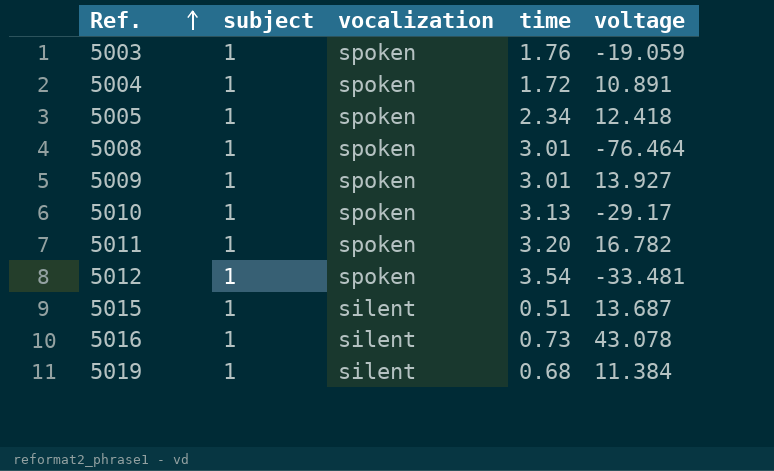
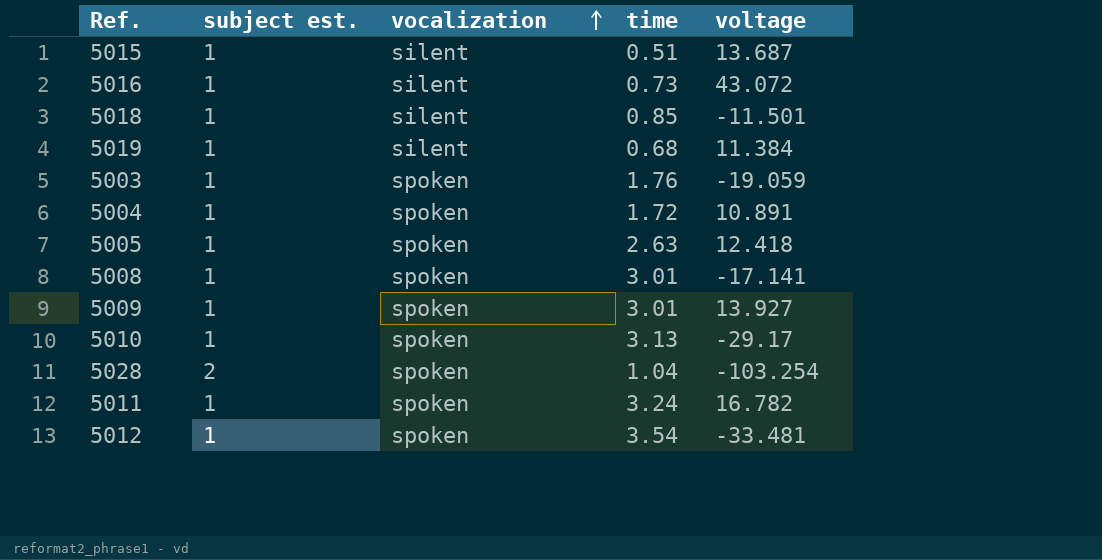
row order: Ref. ascending -> vocalization ascending
column name: subject -> subject est.
5016 | voltage: 43.078 -> 43.072
row 5018: none -> 1 | silent | 0.85 | -11.501
5005 | time: 2.34 -> 2.63
5008 | voltage: -76.464 -> -17.141
row 5028: none -> 2 | spoken | 1.04 | -103.254
5011 | time: 3.20 -> 3.24

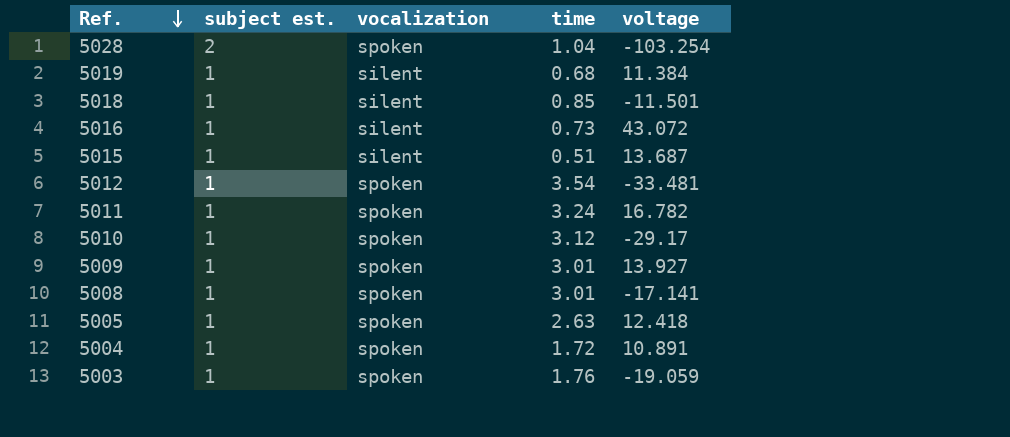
row order: vocalization ascending -> Ref. descending
5010 | time: 3.13 -> 3.12

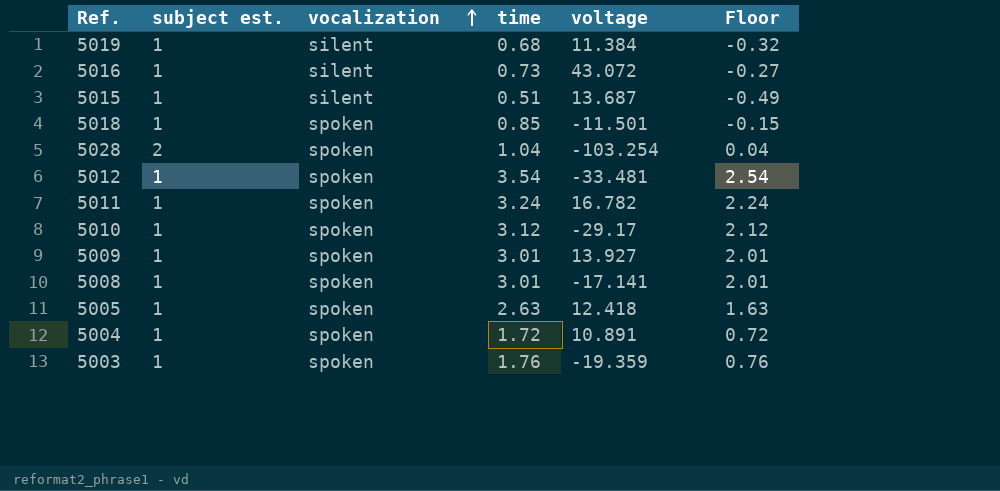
row order: Ref. descending -> vocalization ascending
column Floor | formula: none -> [time] - 1
5018 | vocalization: silent -> spoken
5003 | voltage: -19.059 -> -19.359

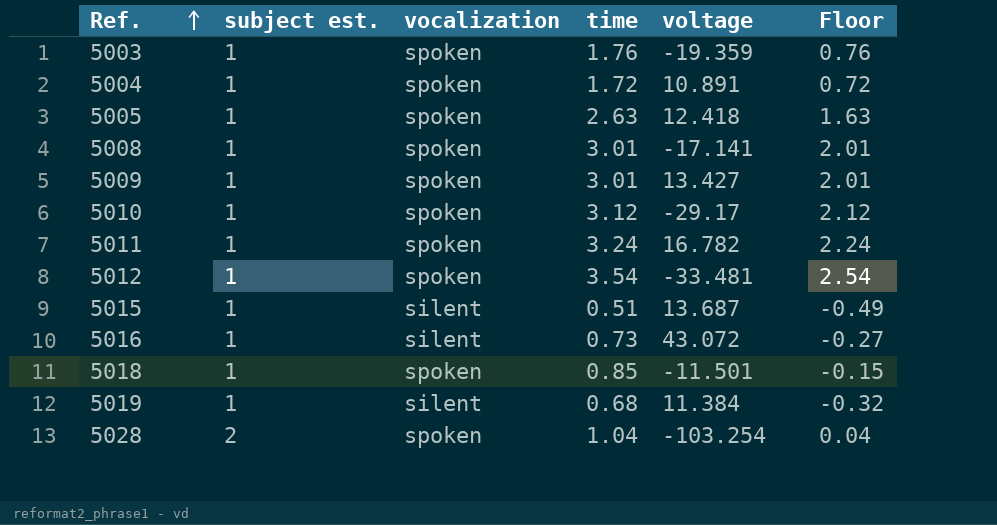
row order: vocalization ascending -> Ref. ascending
5009 | voltage: 13.927 -> 13.427

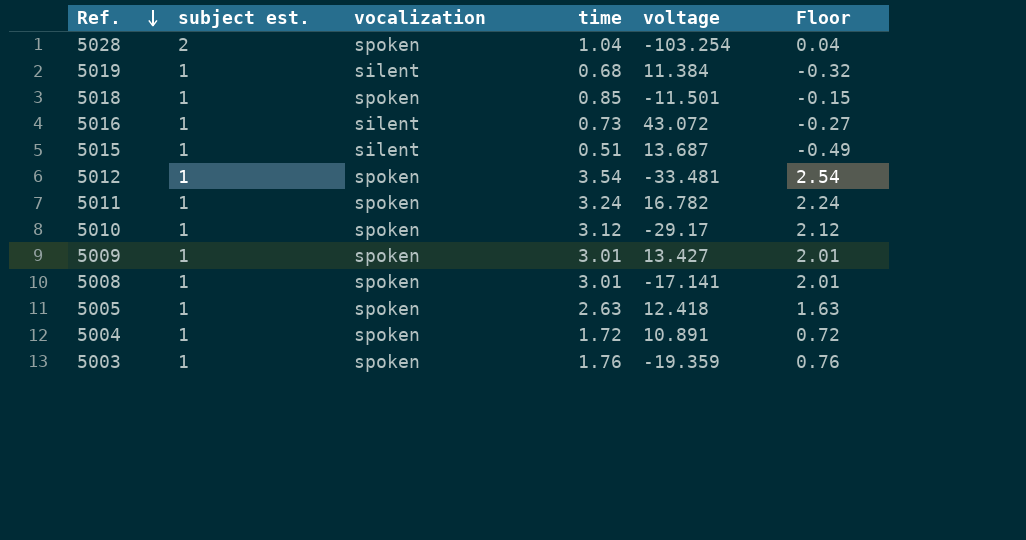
row order: Ref. ascending -> Ref. descending

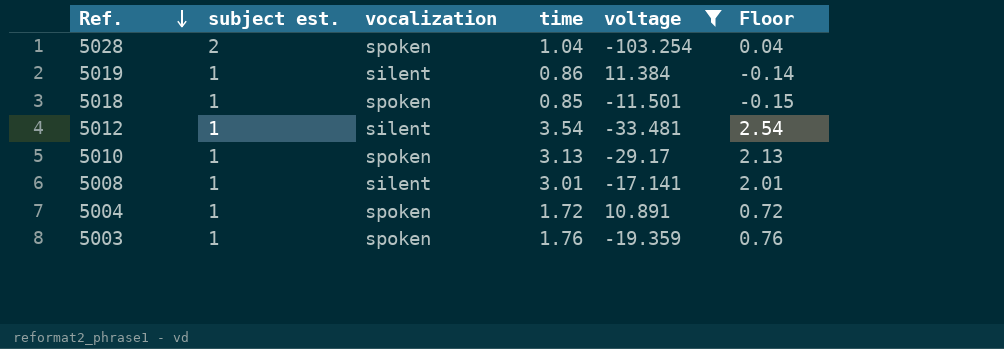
filter: none -> voltage <= 11.384
5019 | time: 0.68 -> 0.86
5019 | Floor: -0.32 -> -0.14
5012 | vocalization: spoken -> silent
5010 | time: 3.12 -> 3.13
5010 | Floor: 2.12 -> 2.13
5008 | vocalization: spoken -> silent

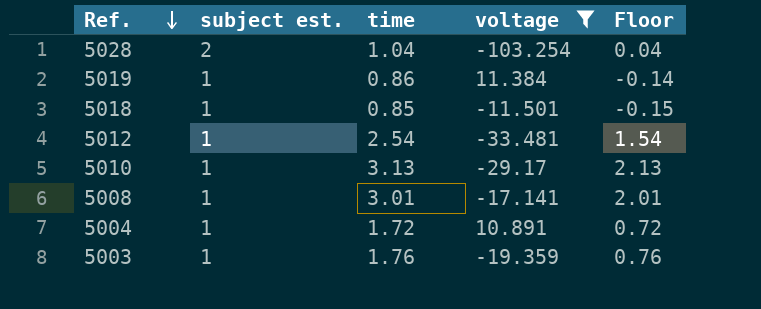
column vocalization | position: 3 -> none
5012 | time: 3.54 -> 2.54
5012 | Floor: 2.54 -> 1.54

